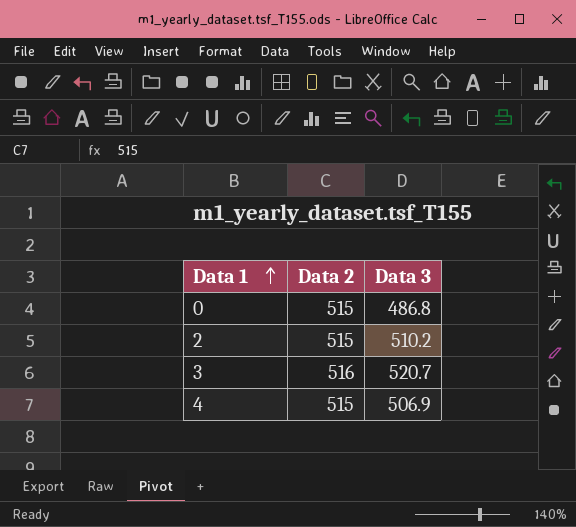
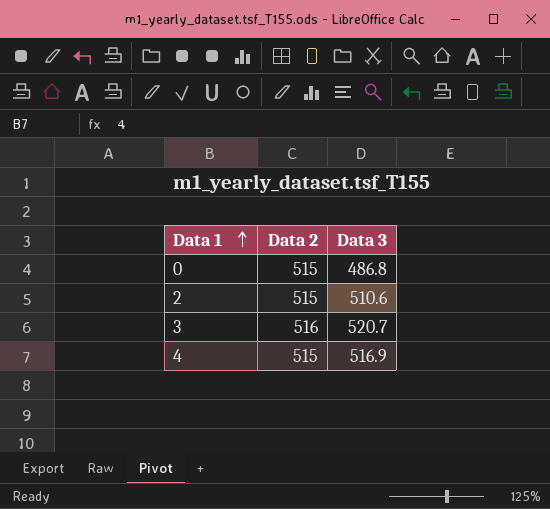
2 | Data 3: 510.2 -> 510.6
4 | Data 3: 506.9 -> 516.9

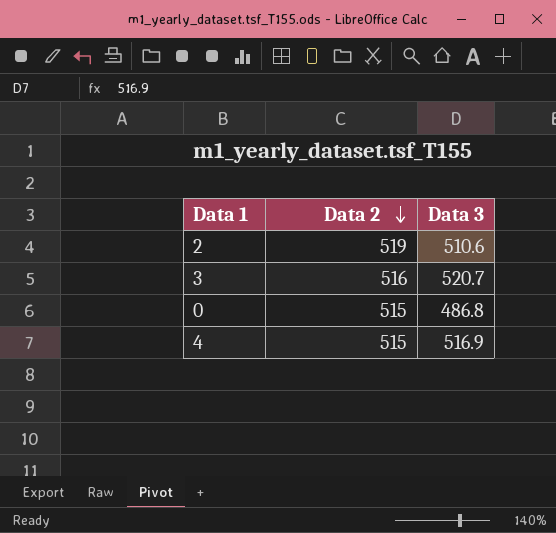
row order: Data 1 ascending -> Data 2 descending
2 | Data 2: 515 -> 519

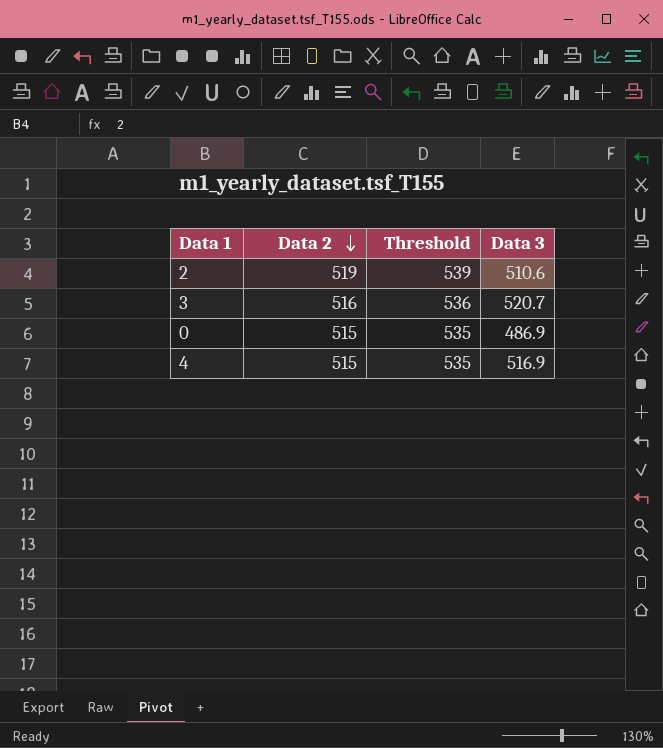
column Threshold | formula: none -> [Data 2] + 20
0 | Data 3: 486.8 -> 486.9

